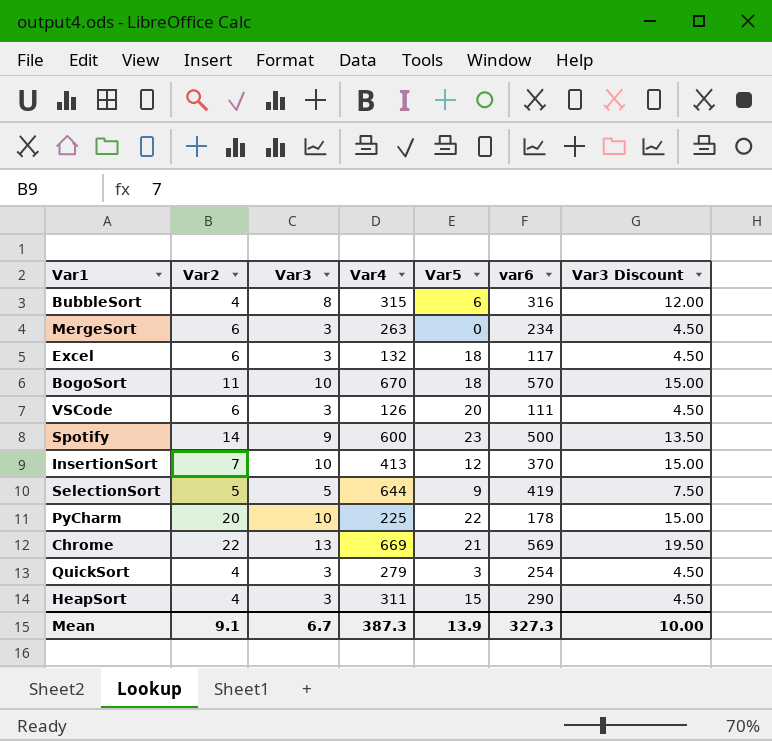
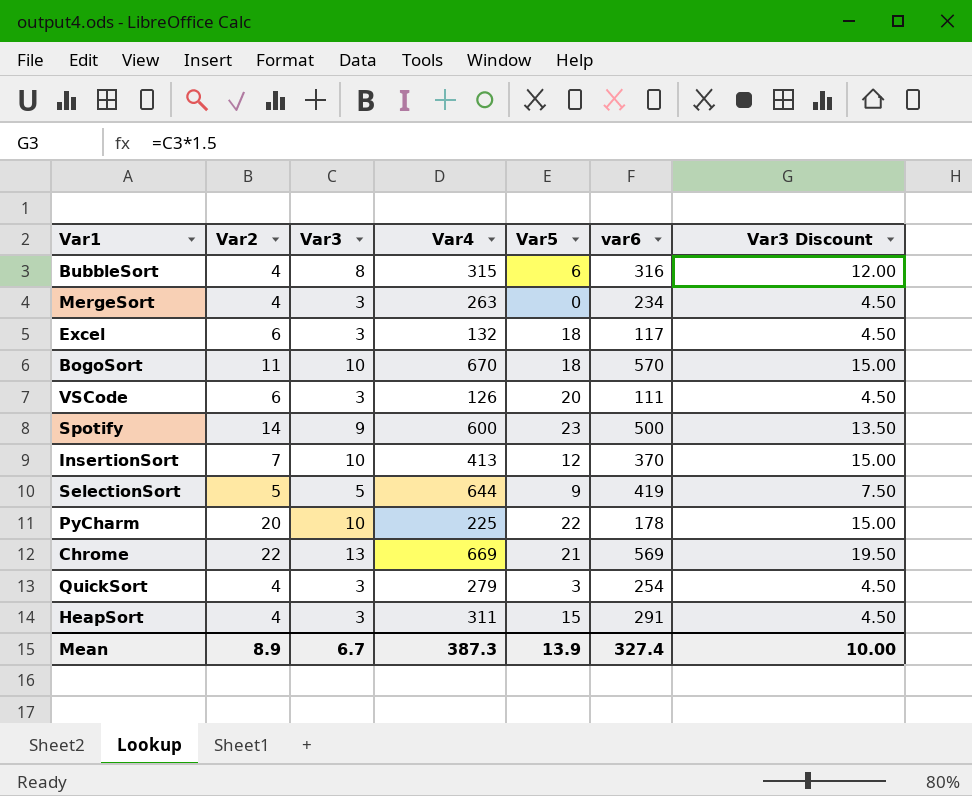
MergeSort | Var2: 6 -> 4
HeapSort | var6: 290 -> 291
Mean | Var2: 9.1 -> 8.9
Mean | var6: 327.3 -> 327.4

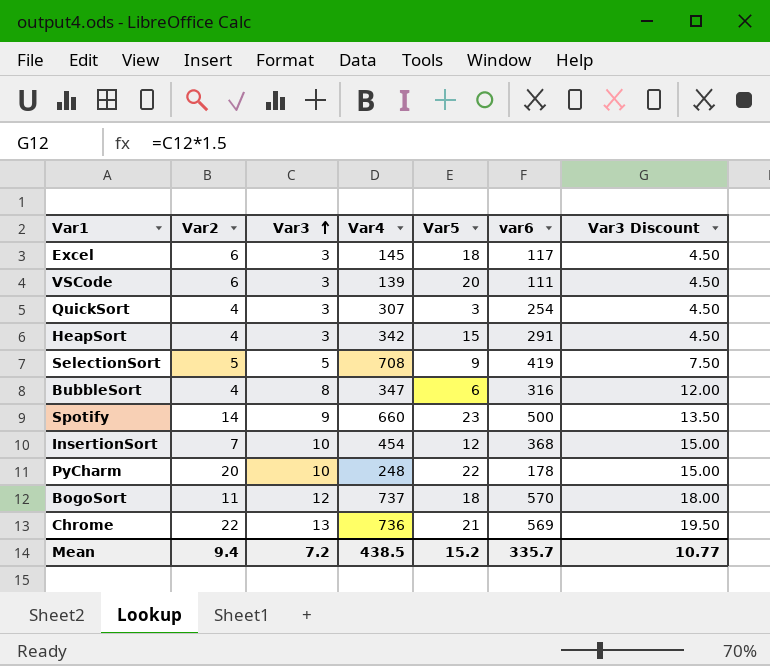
row order: none -> Var3 ascending
row MergeSort: 4 | 3 | 263 | 0 | 234 | 4.50 -> none
Excel | Var4: 132 -> 145
VSCode | Var4: 126 -> 139
QuickSort | Var4: 279 -> 307
HeapSort | Var4: 311 -> 342
SelectionSort | Var4: 644 -> 708
BubbleSort | Var4: 315 -> 347
Spotify | Var4: 600 -> 660
InsertionSort | Var4: 413 -> 454
InsertionSort | var6: 370 -> 368
PyCharm | Var4: 225 -> 248
BogoSort | Var3: 10 -> 12
BogoSort | Var4: 670 -> 737
BogoSort | Var3 Discount: 15.00 -> 18.00
Chrome | Var4: 669 -> 736
Mean | Var2: 8.9 -> 9.4
Mean | Var3: 6.7 -> 7.2
Mean | Var4: 387.3 -> 438.5
Mean | Var5: 13.9 -> 15.2
Mean | var6: 327.4 -> 335.7
Mean | Var3 Discount: 10.00 -> 10.77

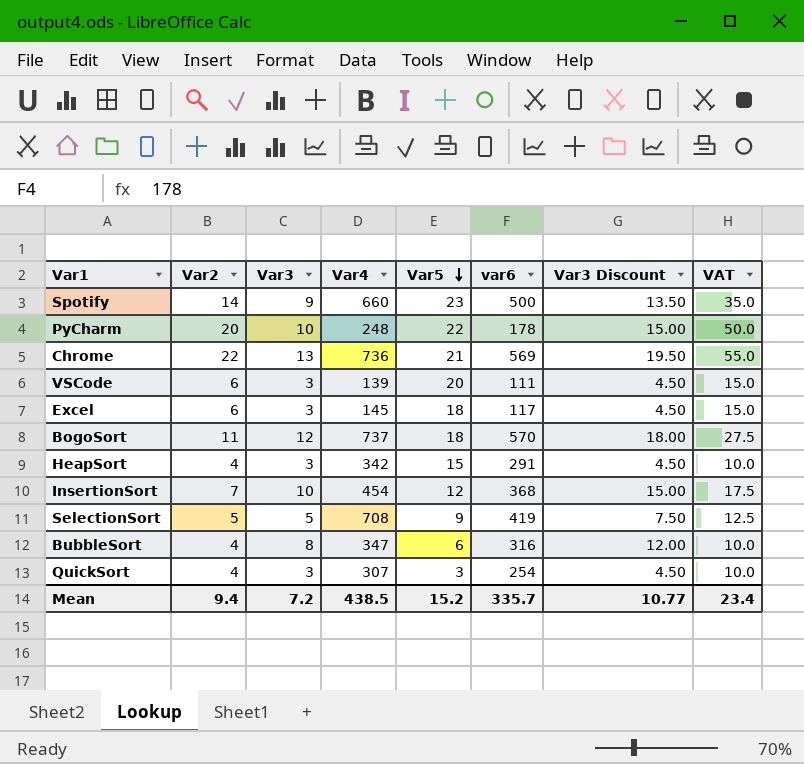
row order: Var3 ascending -> Var5 descending
column VAT | formula: none -> [Var2] * 2.5

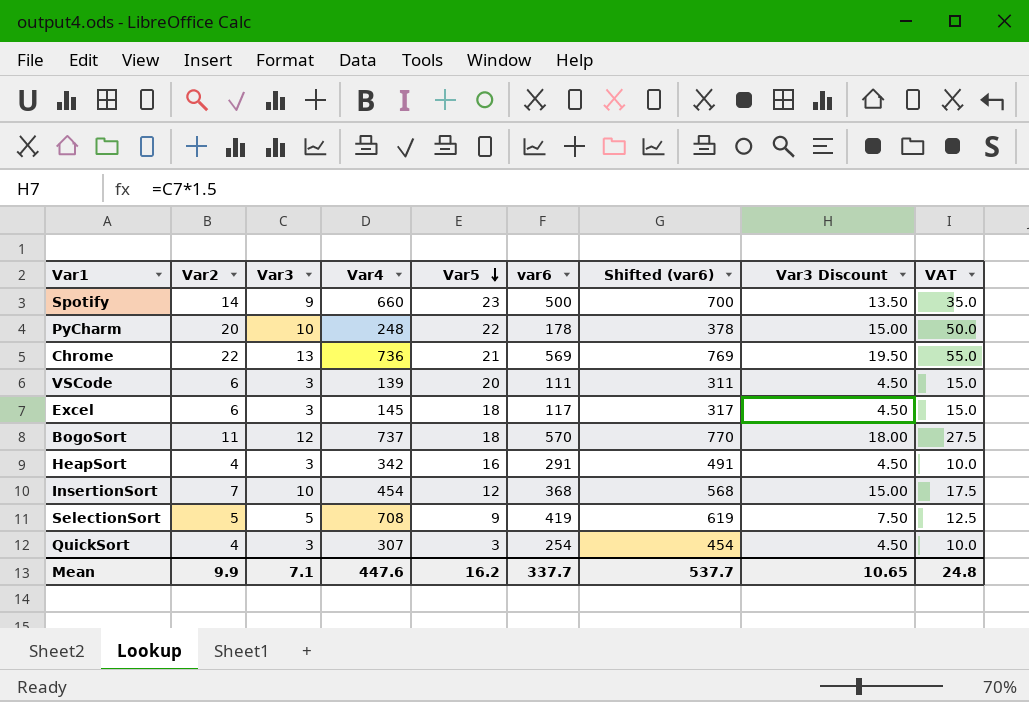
column Shifted (var6) | formula: none -> [var6] + 200
row BubbleSort: 4 | 8 | 347 | 6 | 316 | 12.00 | 10.0 -> none
HeapSort | Var5: 15 -> 16
Mean | Var2: 9.4 -> 9.9
Mean | Var3: 7.2 -> 7.1
Mean | Var4: 438.5 -> 447.6
Mean | Var5: 15.2 -> 16.2
Mean | var6: 335.7 -> 337.7
Mean | Var3 Discount: 10.77 -> 10.65
Mean | VAT: 23.4 -> 24.8

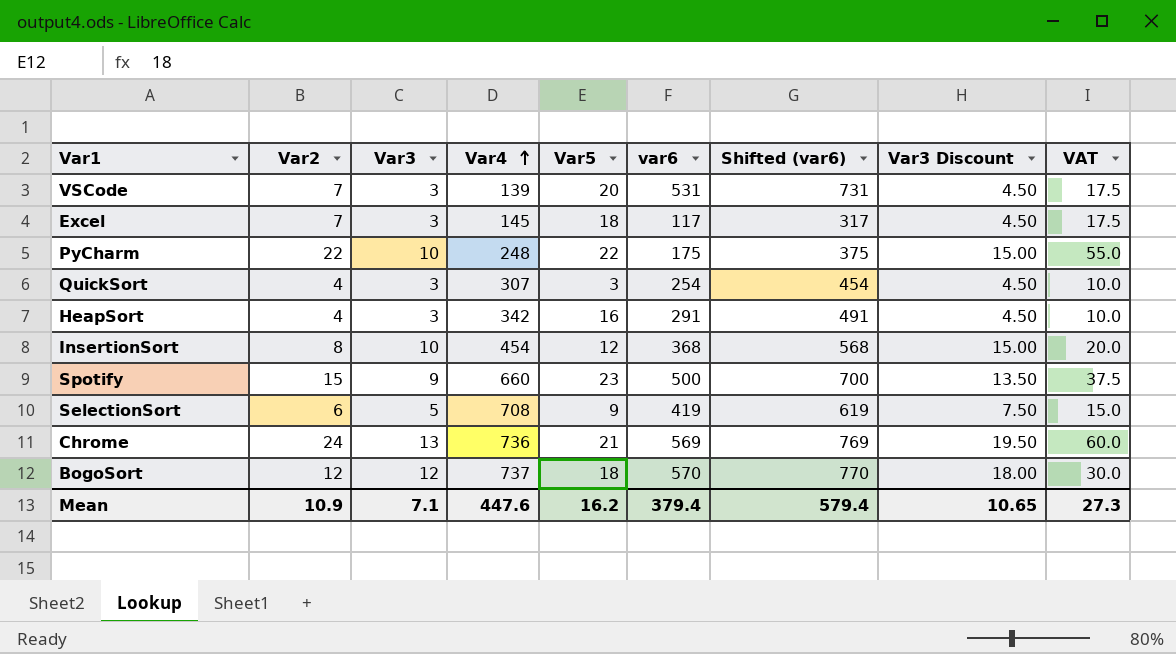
row order: Var5 descending -> Var4 ascending
VSCode | Var2: 6 -> 7
VSCode | var6: 111 -> 531
VSCode | Shifted (var6): 311 -> 731
VSCode | VAT: 15.0 -> 17.5
Excel | Var2: 6 -> 7
Excel | VAT: 15.0 -> 17.5
PyCharm | Var2: 20 -> 22
PyCharm | var6: 178 -> 175
PyCharm | Shifted (var6): 378 -> 375
PyCharm | VAT: 50.0 -> 55.0
InsertionSort | Var2: 7 -> 8
InsertionSort | VAT: 17.5 -> 20.0
Spotify | Var2: 14 -> 15
Spotify | VAT: 35.0 -> 37.5
SelectionSort | Var2: 5 -> 6
SelectionSort | VAT: 12.5 -> 15.0
Chrome | Var2: 22 -> 24
Chrome | VAT: 55.0 -> 60.0
BogoSort | Var2: 11 -> 12
BogoSort | VAT: 27.5 -> 30.0
Mean | Var2: 9.9 -> 10.9
Mean | var6: 337.7 -> 379.4
Mean | Shifted (var6): 537.7 -> 579.4
Mean | VAT: 24.8 -> 27.3

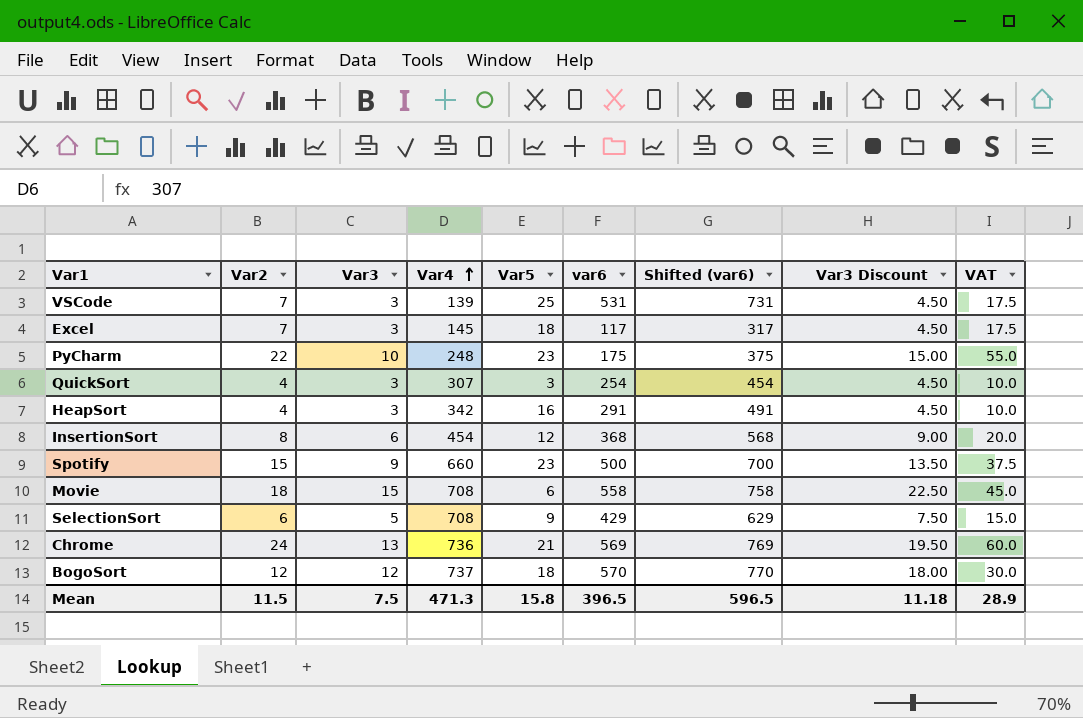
VSCode | Var5: 20 -> 25
PyCharm | Var5: 22 -> 23
InsertionSort | Var3: 10 -> 6
InsertionSort | Var3 Discount: 15.00 -> 9.00
row Movie: none -> 18 | 15 | 708 | 6 | 558 | 758 | 22.50 | 45.0
SelectionSort | var6: 419 -> 429
SelectionSort | Shifted (var6): 619 -> 629
Mean | Var2: 10.9 -> 11.5
Mean | Var3: 7.1 -> 7.5
Mean | Var4: 447.6 -> 471.3
Mean | Var5: 16.2 -> 15.8
Mean | var6: 379.4 -> 396.5
Mean | Shifted (var6): 579.4 -> 596.5
Mean | Var3 Discount: 10.65 -> 11.18
Mean | VAT: 27.3 -> 28.9

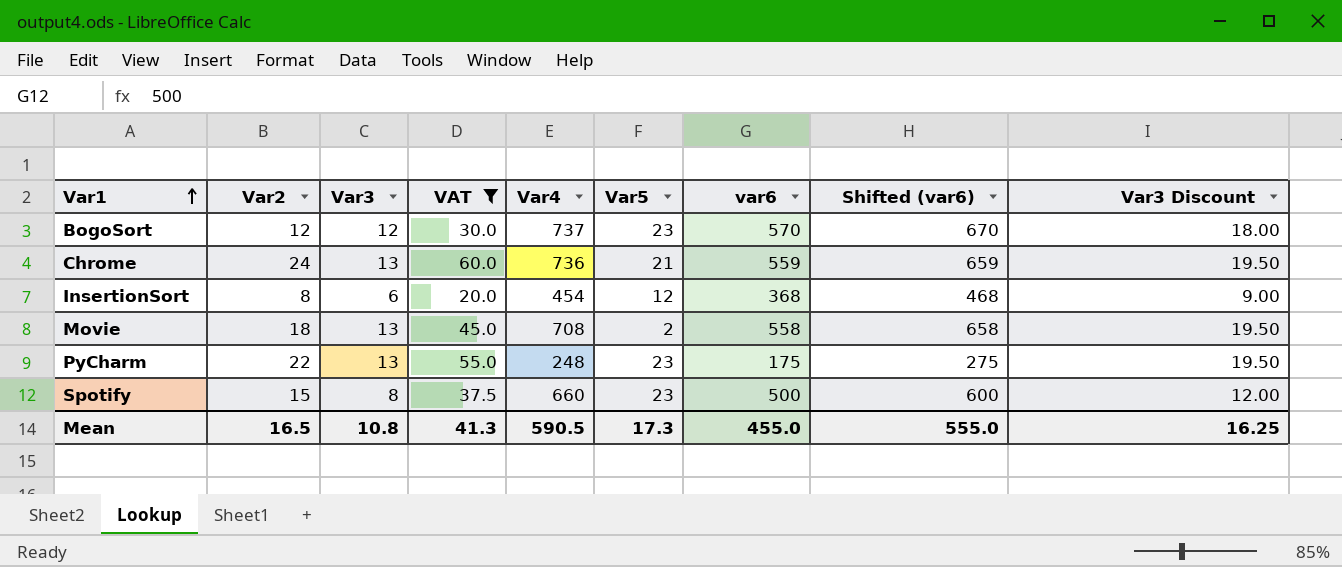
filter: none -> VAT >= 20.0
row order: Var4 ascending -> Var1 ascending
column VAT | position: 9 -> 4
column Shifted (var6) | formula: [var6] + 200 -> [var6] + 100
BogoSort | Var5: 18 -> 23
Chrome | var6: 569 -> 559
Movie | Var3: 15 -> 13
Movie | Var5: 6 -> 2
Movie | Var3 Discount: 22.50 -> 19.50
PyCharm | Var3: 10 -> 13
PyCharm | Var3 Discount: 15.00 -> 19.50
Spotify | Var3: 9 -> 8
Spotify | Var3 Discount: 13.50 -> 12.00
Mean | Var2: 11.5 -> 16.5
Mean | Var3: 7.5 -> 10.8
Mean | VAT: 28.9 -> 41.3
Mean | Var4: 471.3 -> 590.5
Mean | Var5: 15.8 -> 17.3
Mean | var6: 396.5 -> 455.0
Mean | Shifted (var6): 596.5 -> 555.0
Mean | Var3 Discount: 11.18 -> 16.25

